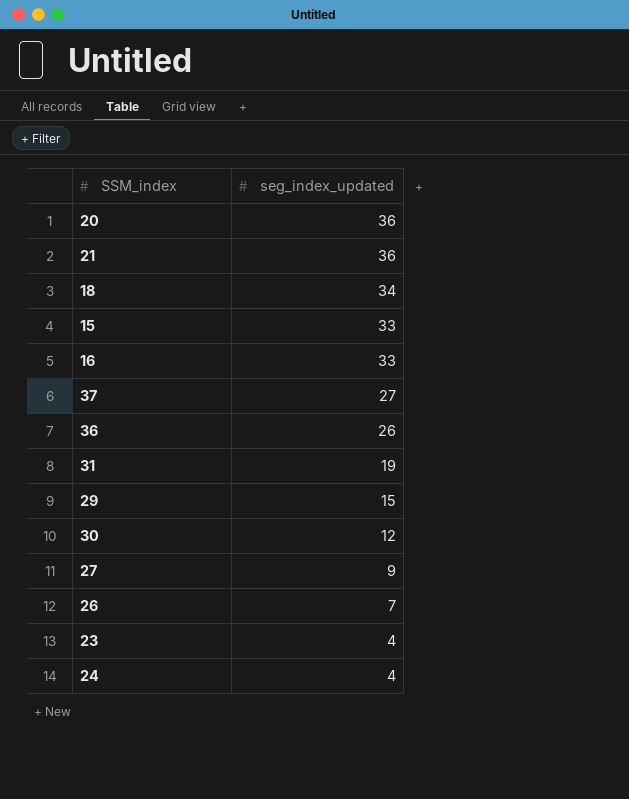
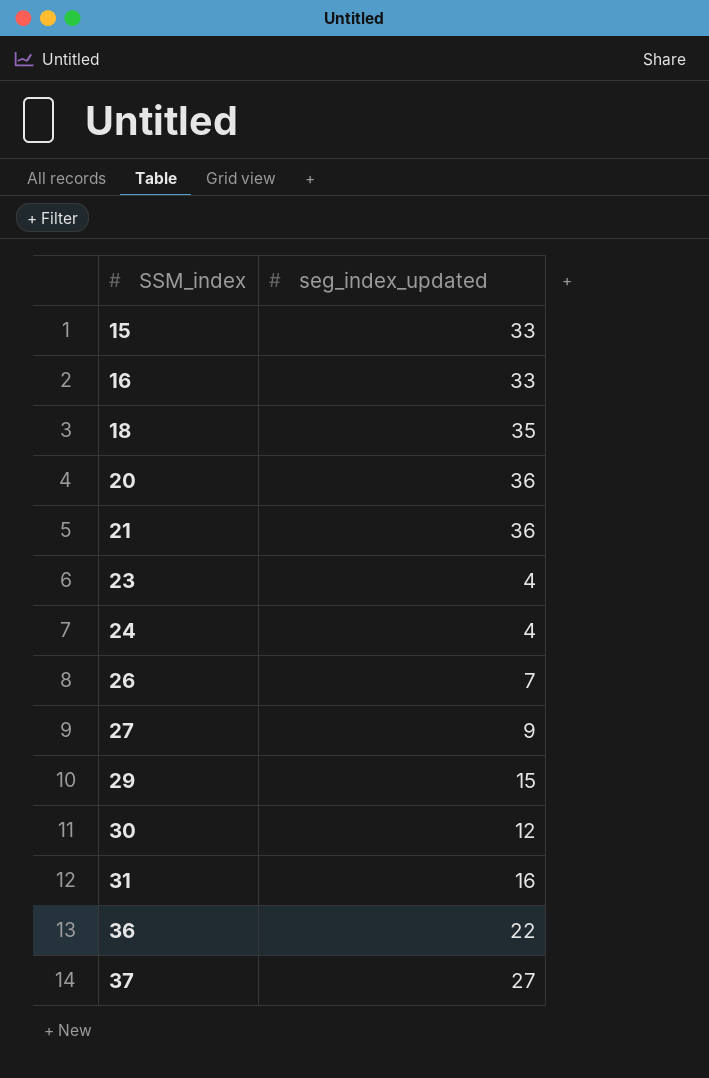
row order: seg_index_updated descending -> SSM_index ascending
18 | seg_index_updated: 34 -> 35
31 | seg_index_updated: 19 -> 16
36 | seg_index_updated: 26 -> 22

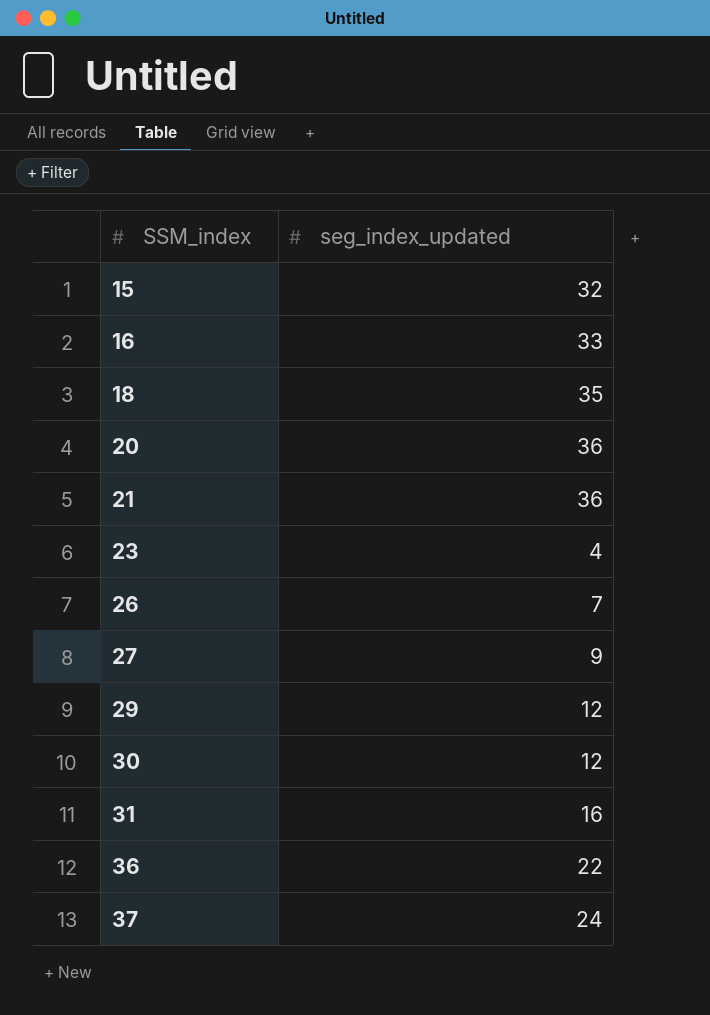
row 24: 4 -> none
15 | seg_index_updated: 33 -> 32
29 | seg_index_updated: 15 -> 12
37 | seg_index_updated: 27 -> 24

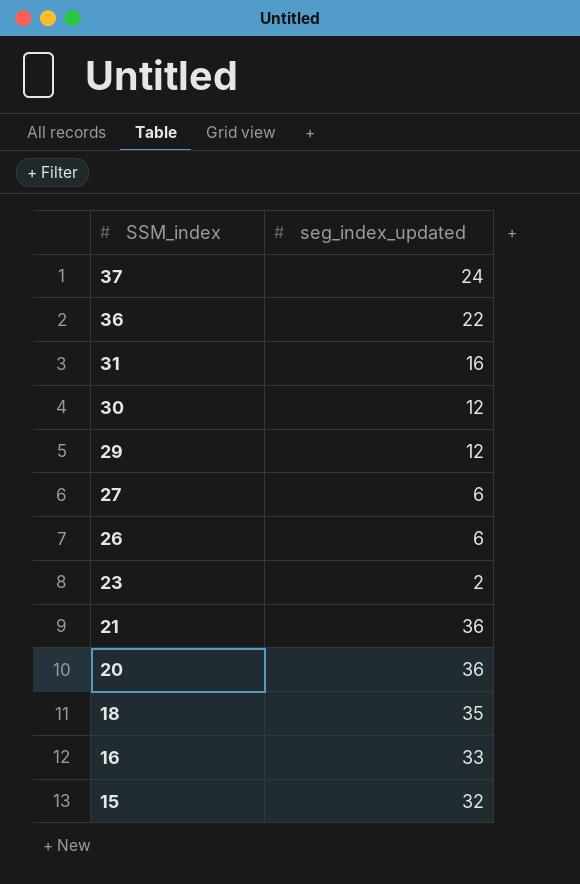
row order: SSM_index ascending -> SSM_index descending
27 | seg_index_updated: 9 -> 6
26 | seg_index_updated: 7 -> 6
23 | seg_index_updated: 4 -> 2

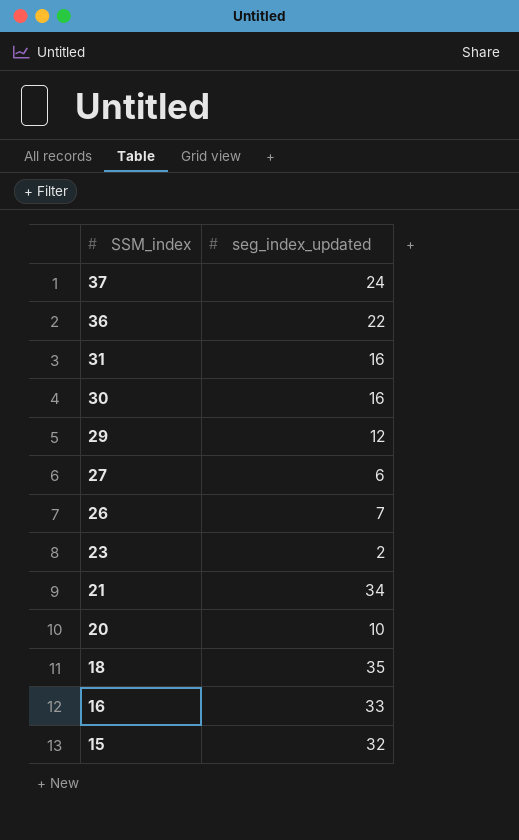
30 | seg_index_updated: 12 -> 16
26 | seg_index_updated: 6 -> 7
21 | seg_index_updated: 36 -> 34
20 | seg_index_updated: 36 -> 10

